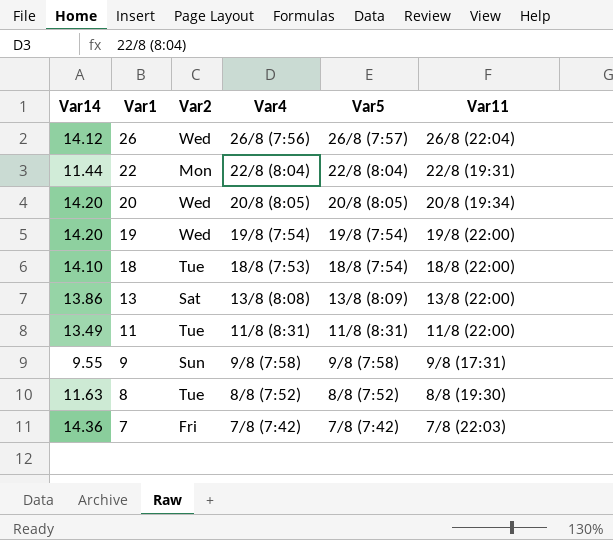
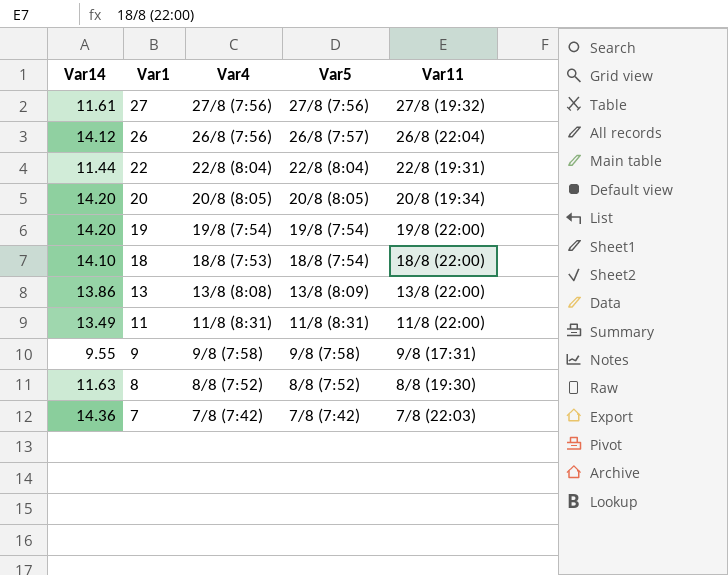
column Var2 | position: 3 -> none
row 27: none -> 11.61 | 27/8 (7:56) | 27/8 (7:56) | 27/8 (19:32)

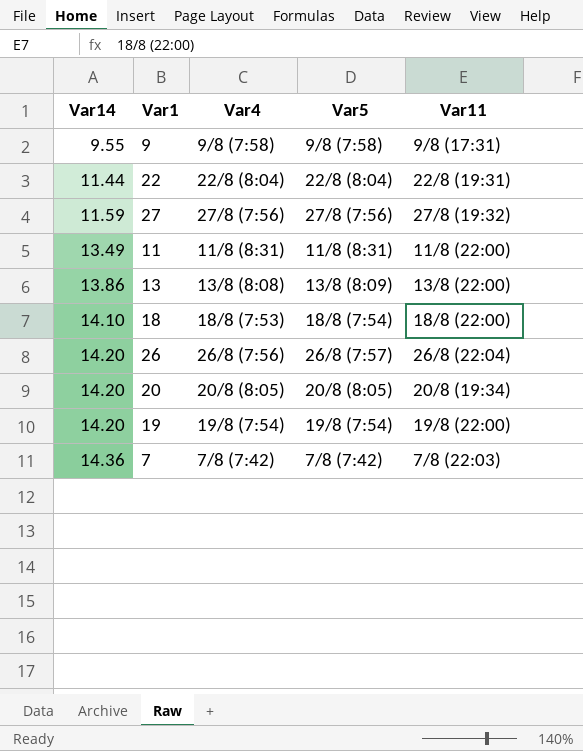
row order: Var1 descending -> Var14 ascending
row 8: 11.63 | 8/8 (7:52) | 8/8 (7:52) | 8/8 (19:30) -> none
27 | Var14: 11.61 -> 11.59
26 | Var14: 14.12 -> 14.20

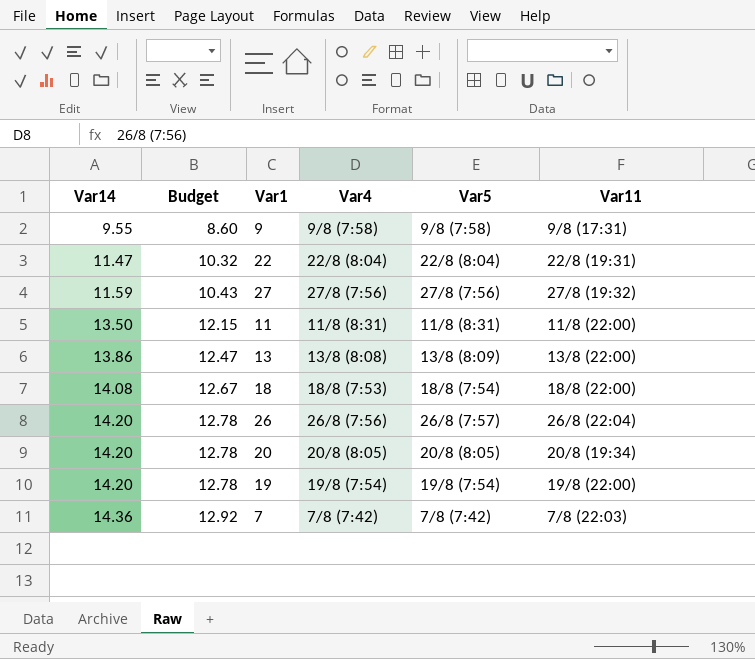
column Budget | formula: none -> [Var14] * 0.9
22 | Var14: 11.44 -> 11.47
11 | Var14: 13.49 -> 13.50
18 | Var14: 14.10 -> 14.08

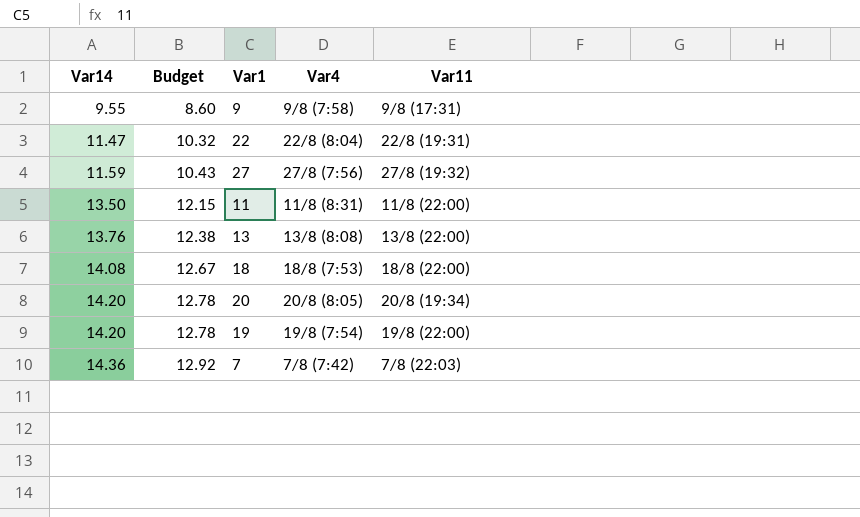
column Var5 | position: 5 -> none
row 26: 14.20 | 12.78 | 26/8 (7:56) | 26/8 (7:57) | 26/8 (22:04) -> none
13 | Var14: 13.86 -> 13.76
13 | Budget: 12.47 -> 12.38

